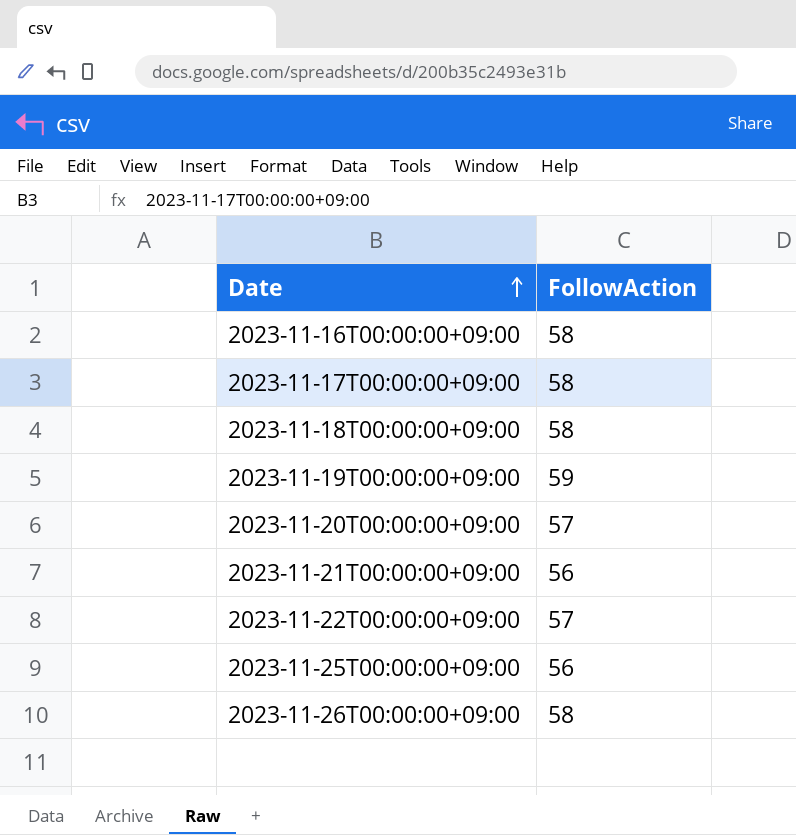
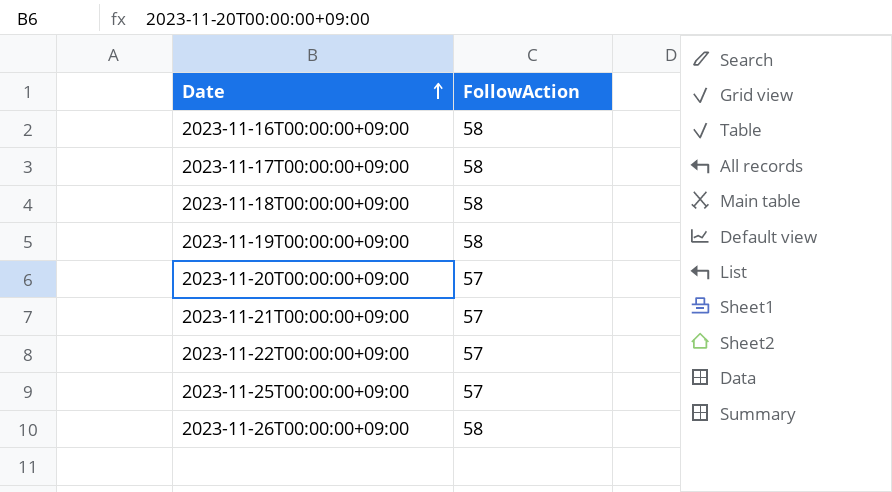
2023-11-19T00:00:00+09:00 | FollowAction: 59 -> 58
2023-11-21T00:00:00+09:00 | FollowAction: 56 -> 57
2023-11-25T00:00:00+09:00 | FollowAction: 56 -> 57

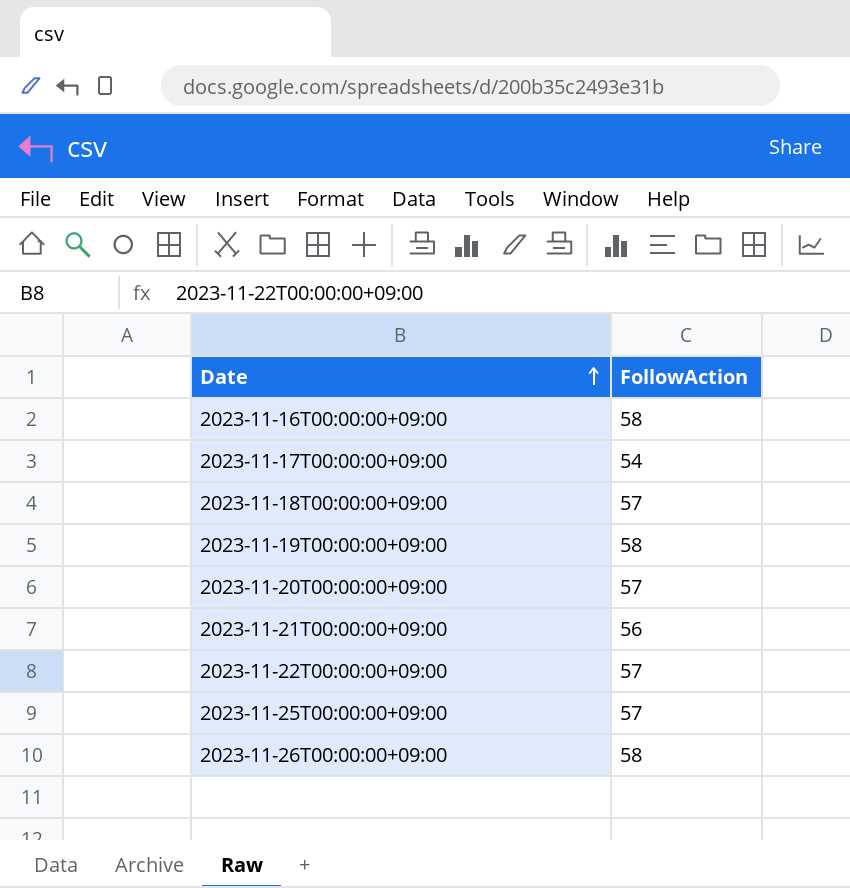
2023-11-17T00:00:00+09:00 | FollowAction: 58 -> 54
2023-11-18T00:00:00+09:00 | FollowAction: 58 -> 57
2023-11-21T00:00:00+09:00 | FollowAction: 57 -> 56

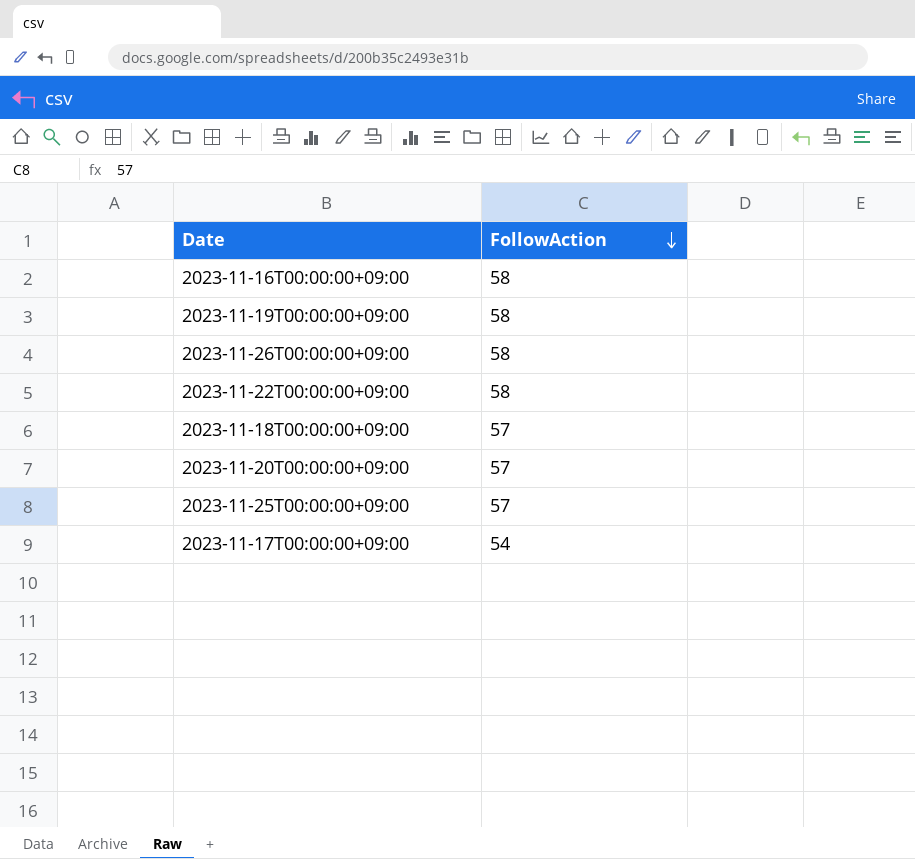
row order: Date ascending -> FollowAction descending
row 2023-11-21T00:00:00+09:00: 56 -> none
2023-11-22T00:00:00+09:00 | FollowAction: 57 -> 58

